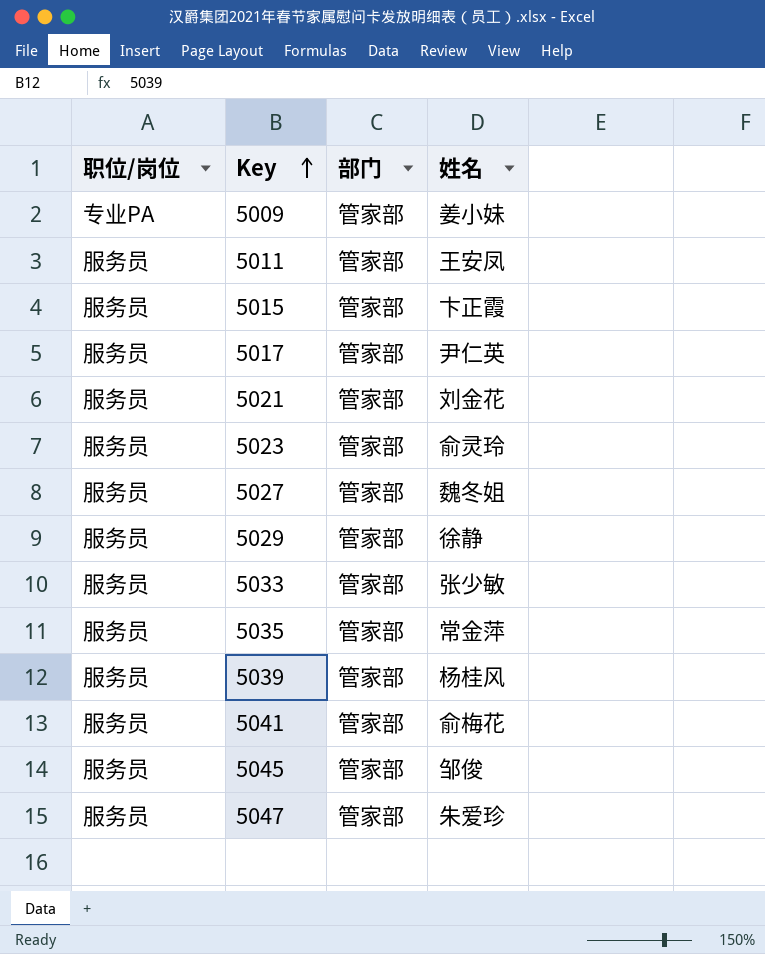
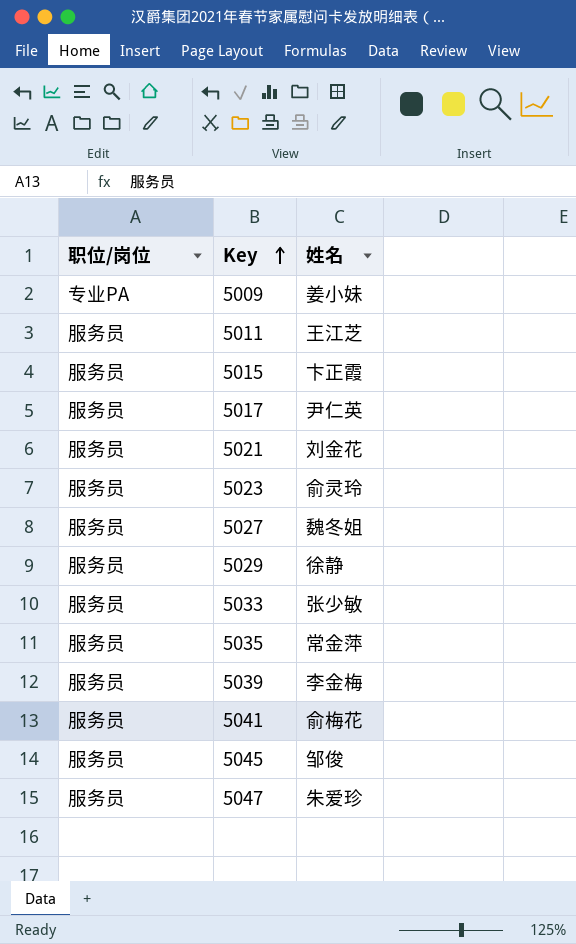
column 部门 | position: 3 -> none
5011 | 姓名: 王安凤 -> 王江芝
5039 | 姓名: 杨桂风 -> 李金梅

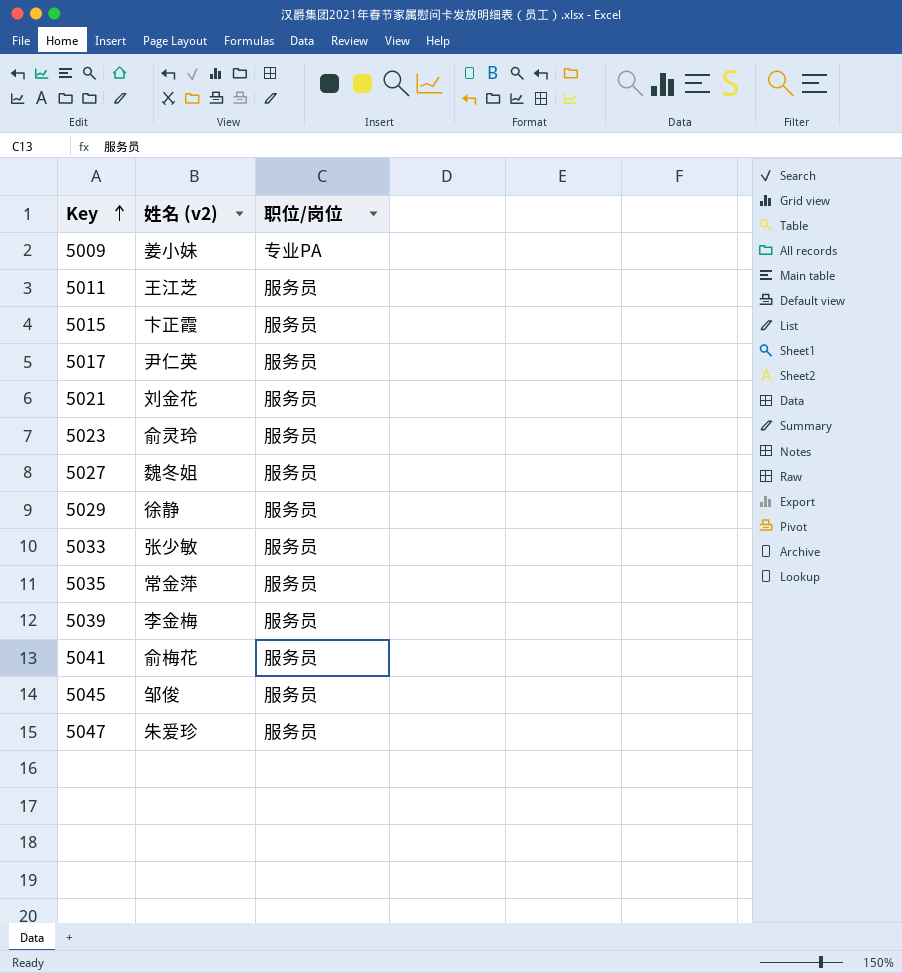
column name: 姓名 -> 姓名 (v2)
column 职位/岗位 | position: 1 -> 3

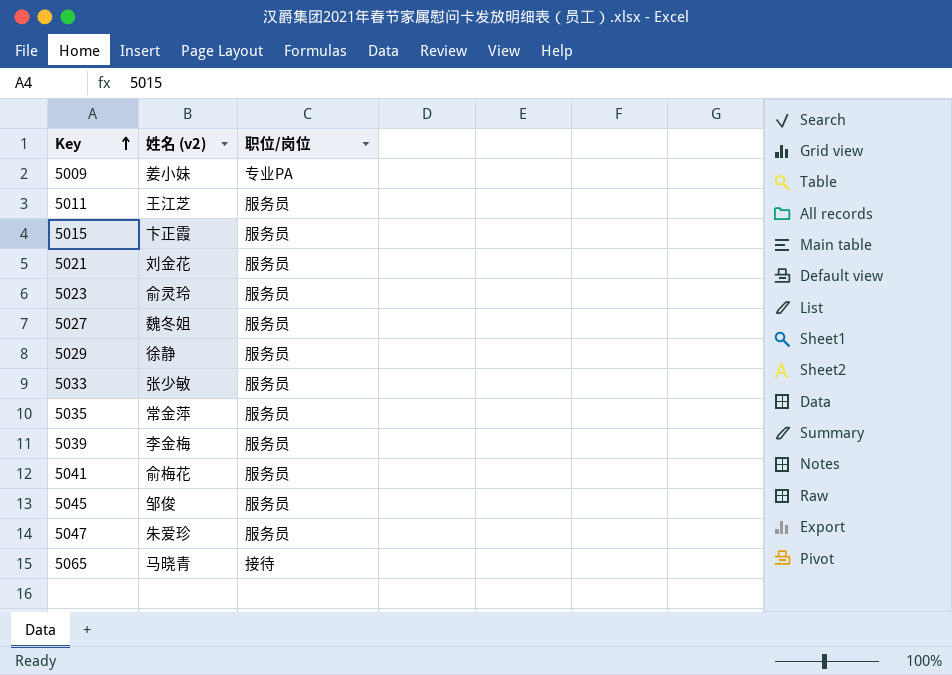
row 5017: 尹仁英 | 服务员 -> none
row 5065: none -> 马晓青 | 接待

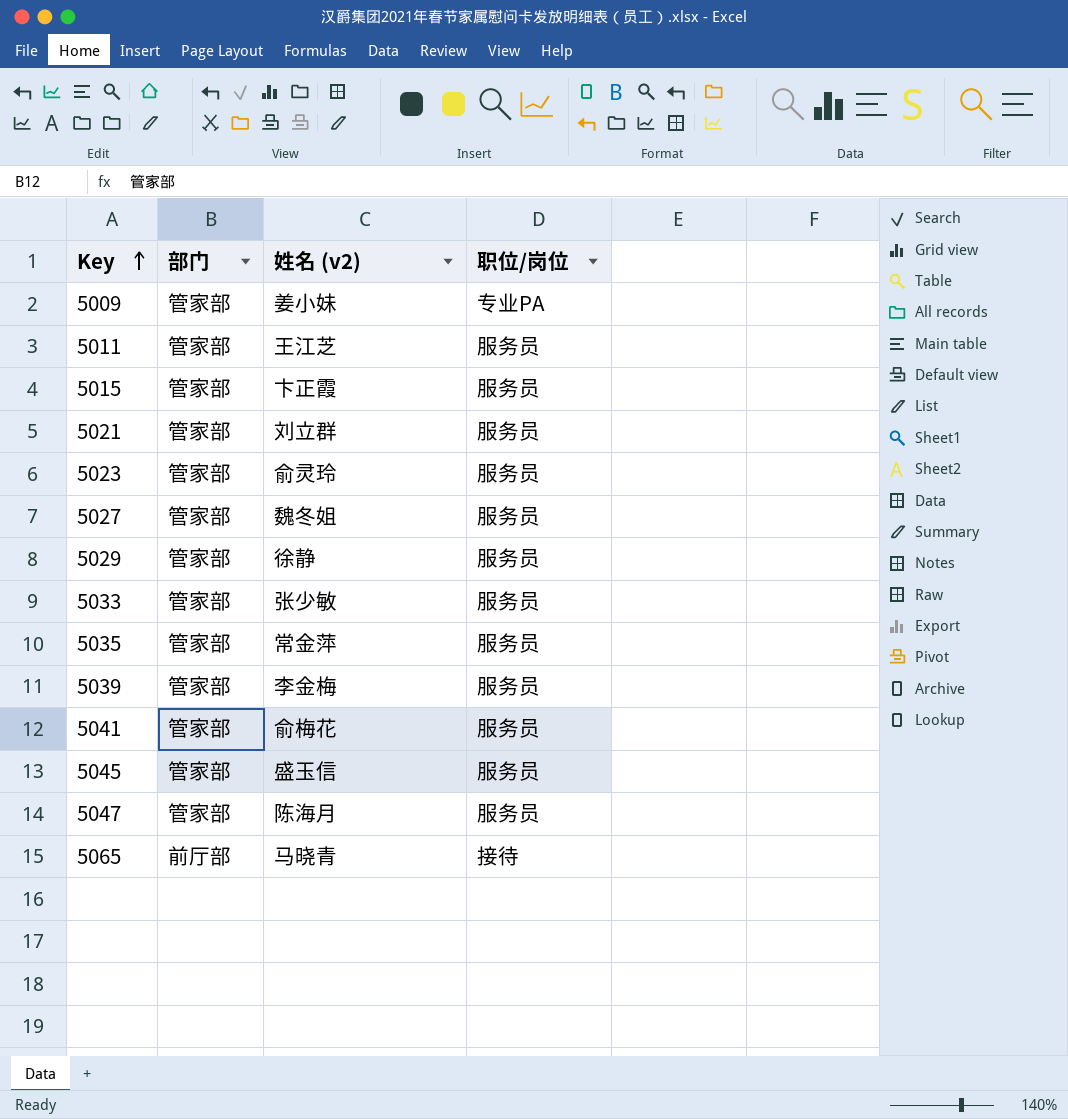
column 部门 | position: none -> 2
5021 | 姓名 (v2): 刘金花 -> 刘立群
5045 | 姓名 (v2): 邹俊 -> 盛玉信
5047 | 姓名 (v2): 朱爱珍 -> 陈海月

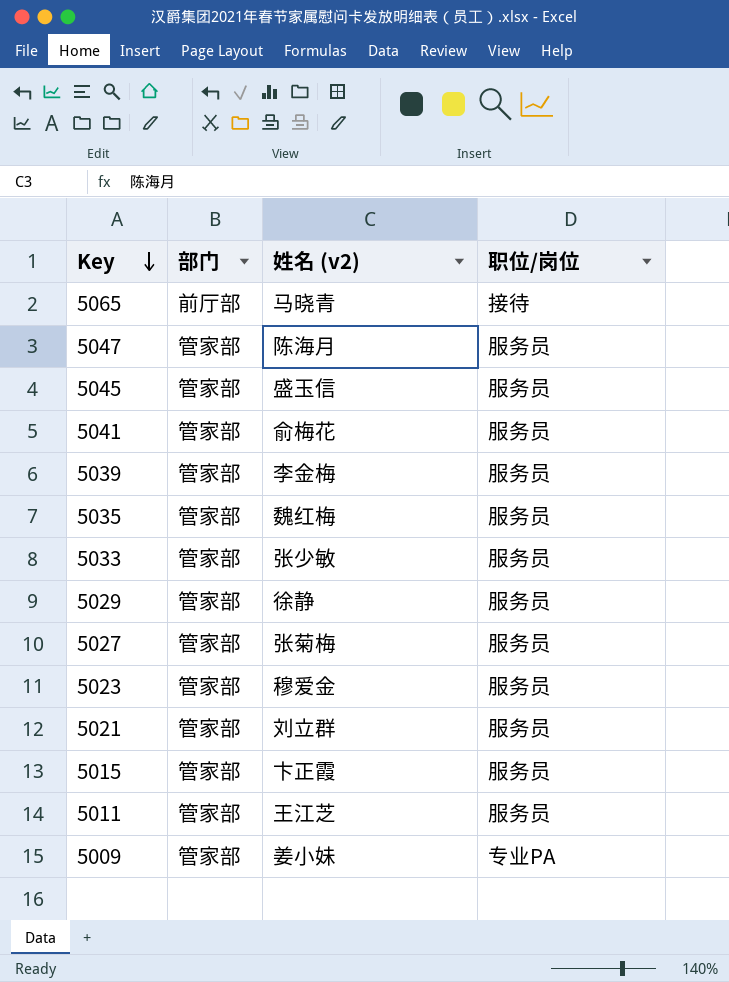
row order: Key ascending -> Key descending
5035 | 姓名 (v2): 常金萍 -> 魏红梅
5027 | 姓名 (v2): 魏冬姐 -> 张菊梅
5023 | 姓名 (v2): 俞灵玲 -> 穆爱金

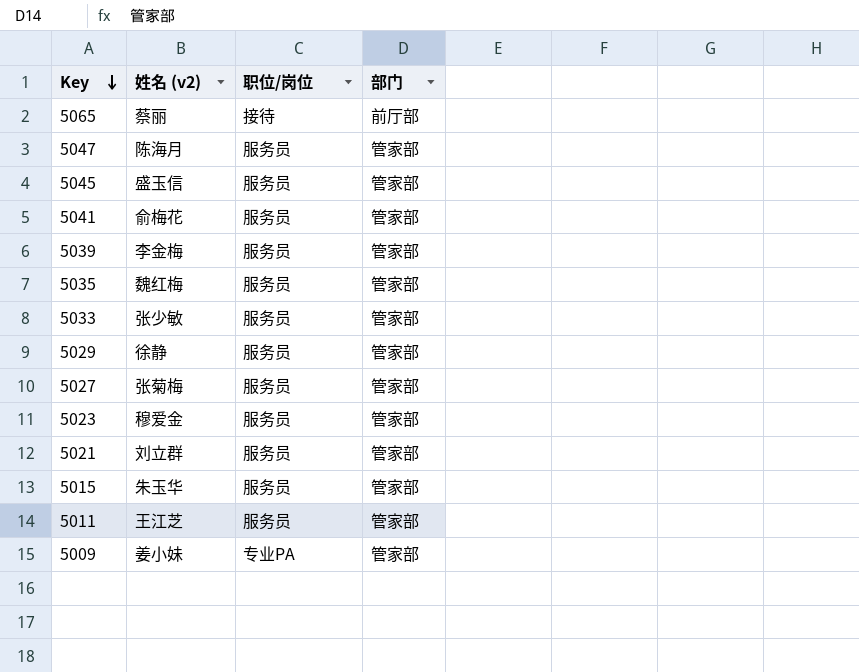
column 部门 | position: 2 -> 4
5065 | 姓名 (v2): 马晓青 -> 蔡丽
5015 | 姓名 (v2): 卞正霞 -> 朱玉华

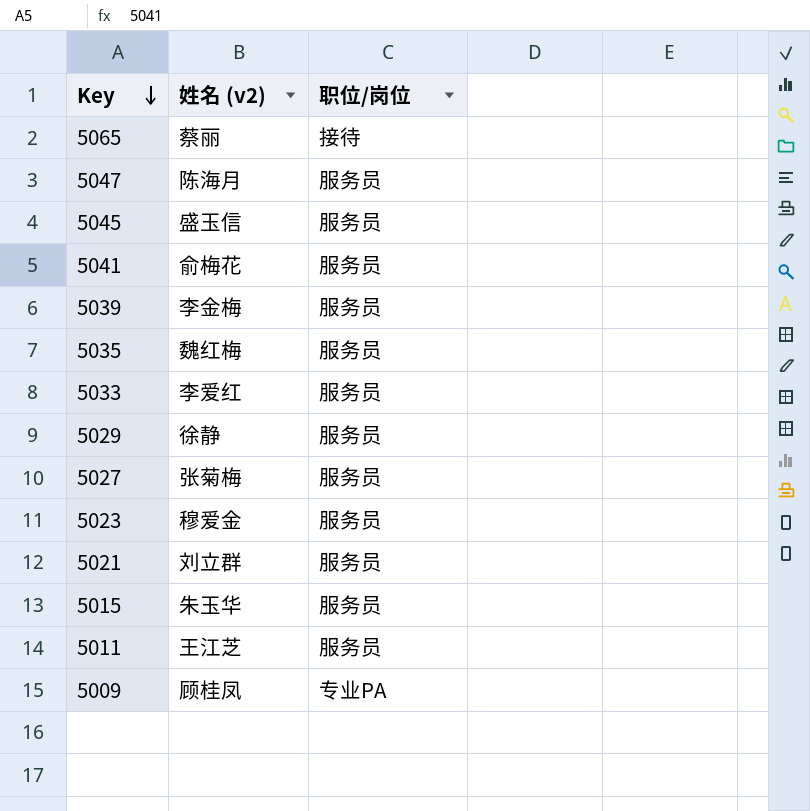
column 部门 | position: 4 -> none
5033 | 姓名 (v2): 张少敏 -> 李爱红
5009 | 姓名 (v2): 姜小妹 -> 顾桂凤

